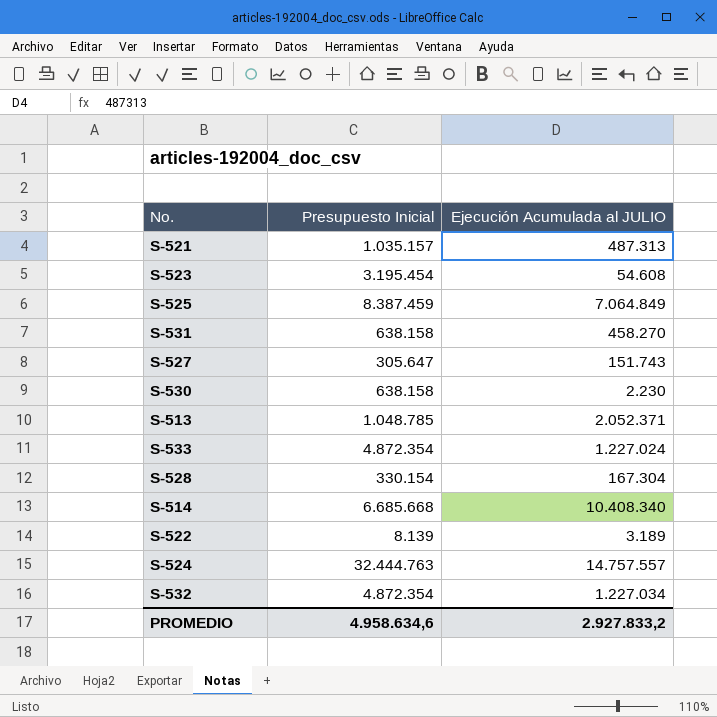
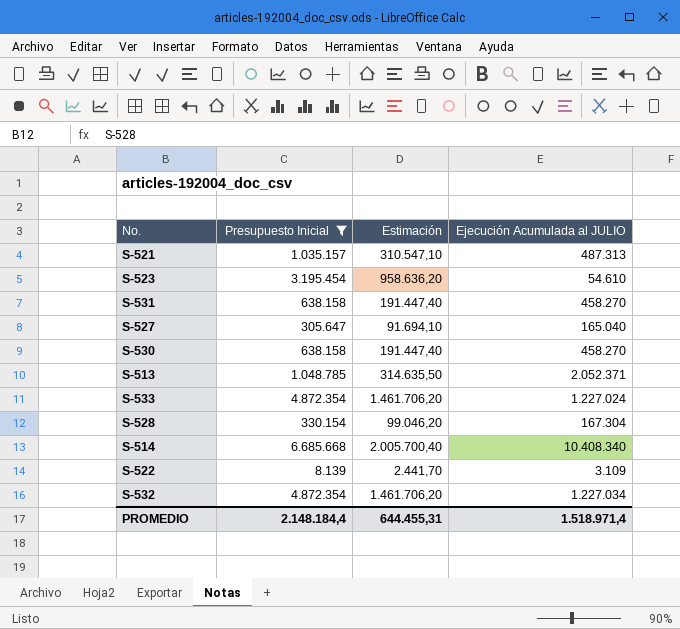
filter: none -> Presupuesto Inicial <= 6.685.668
column Estimación | formula: none -> [Presupuesto Inicial] * 0,3
S-523 | Ejecución Acumulada al JULIO: 54.608 -> 54.610
S-527 | Ejecución Acumulada al JULIO: 151.743 -> 165.040
S-530 | Ejecución Acumulada al JULIO: 2.230 -> 458.270
S-522 | Ejecución Acumulada al JULIO: 3.189 -> 3.109
PROMEDIO | Presupuesto Inicial: 4.958.634,6 -> 2.148.184,4
PROMEDIO | Ejecución Acumulada al JULIO: 2.927.833,2 -> 1.518.971,4

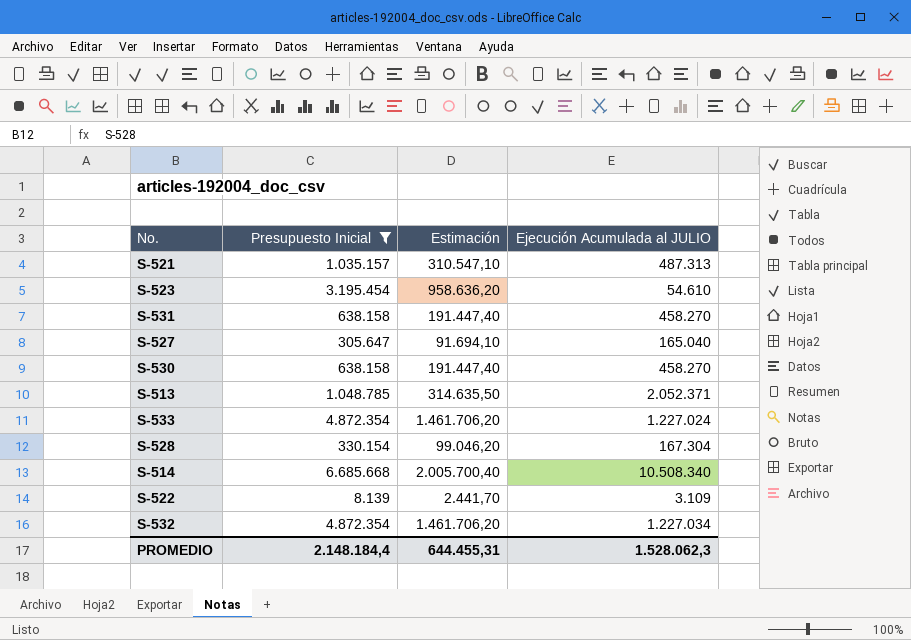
S-514 | Ejecución Acumulada al JULIO: 10.408.340 -> 10.508.340
PROMEDIO | Ejecución Acumulada al JULIO: 1.518.971,4 -> 1.528.062,3

